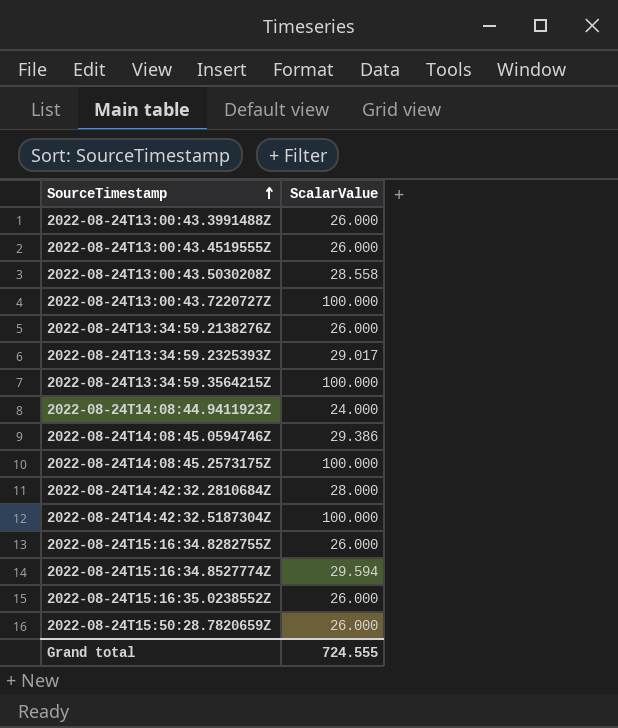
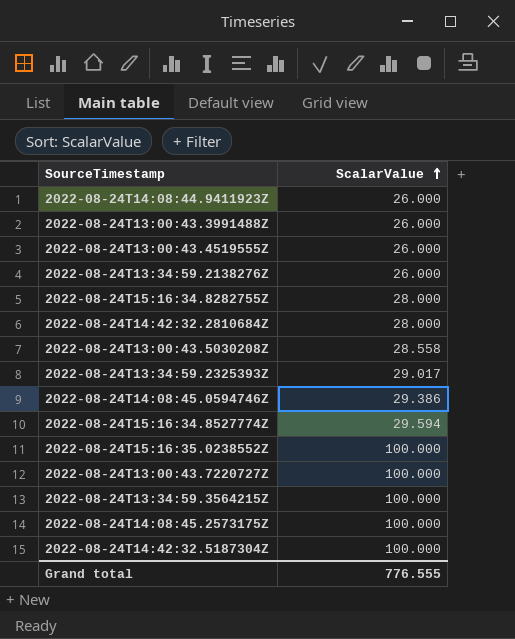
row order: SourceTimestamp ascending -> ScalarValue ascending
row 2022-08-24T15:50:28.7820659Z: 26.000 -> none
2022-08-24T14:08:44.9411923Z | ScalarValue: 24.000 -> 26.000
2022-08-24T15:16:34.8282755Z | ScalarValue: 26.000 -> 28.000
2022-08-24T15:16:35.0238552Z | ScalarValue: 26.000 -> 100.000
Grand total | ScalarValue: 724.555 -> 776.555

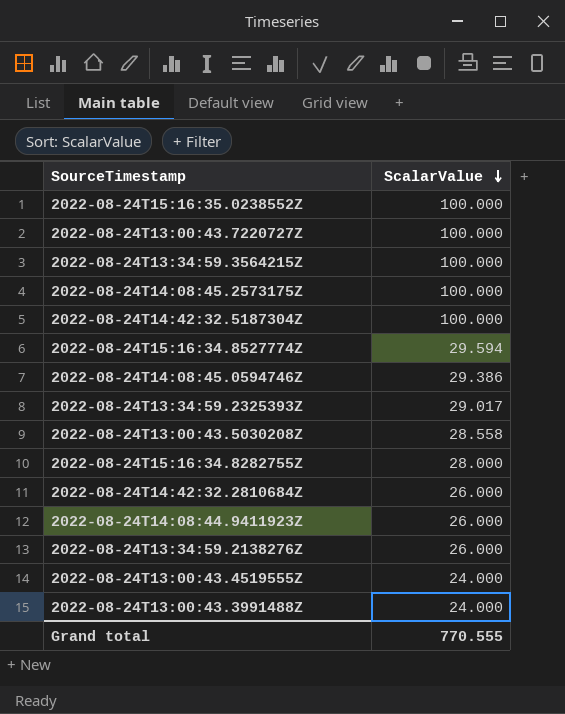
row order: ScalarValue ascending -> ScalarValue descending
2022-08-24T14:42:32.2810684Z | ScalarValue: 28.000 -> 26.000
2022-08-24T13:00:43.4519555Z | ScalarValue: 26.000 -> 24.000
2022-08-24T13:00:43.3991488Z | ScalarValue: 26.000 -> 24.000
Grand total | ScalarValue: 776.555 -> 770.555

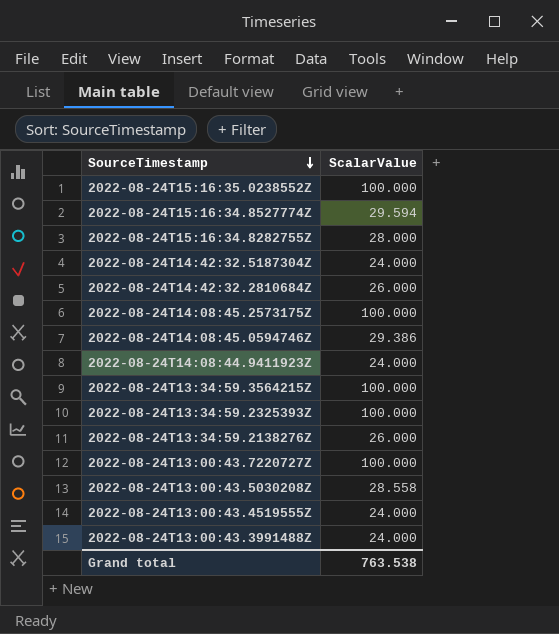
row order: ScalarValue descending -> SourceTimestamp descending
2022-08-24T14:42:32.5187304Z | ScalarValue: 100.000 -> 24.000
2022-08-24T14:08:44.9411923Z | ScalarValue: 26.000 -> 24.000
2022-08-24T13:34:59.2325393Z | ScalarValue: 29.017 -> 100.000
Grand total | ScalarValue: 770.555 -> 763.538

